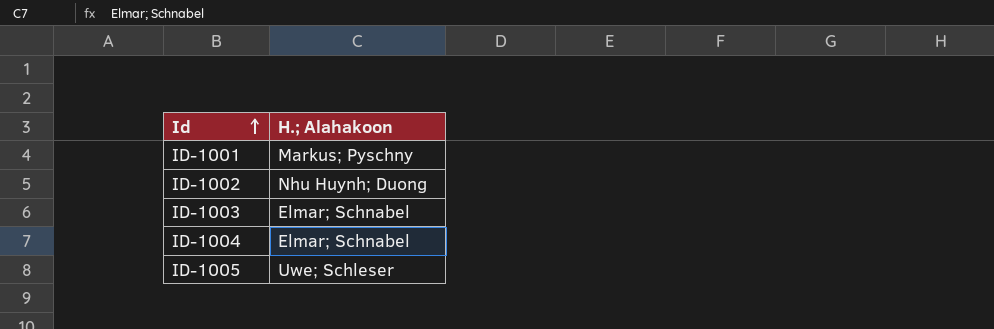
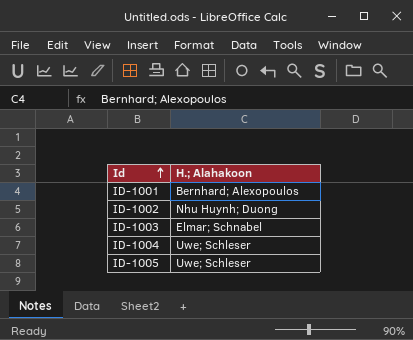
ID-1001 | H.; Alahakoon: Markus; Pyschny -> Bernhard; Alexopoulos
ID-1004 | H.; Alahakoon: Elmar; Schnabel -> Uwe; Schleser

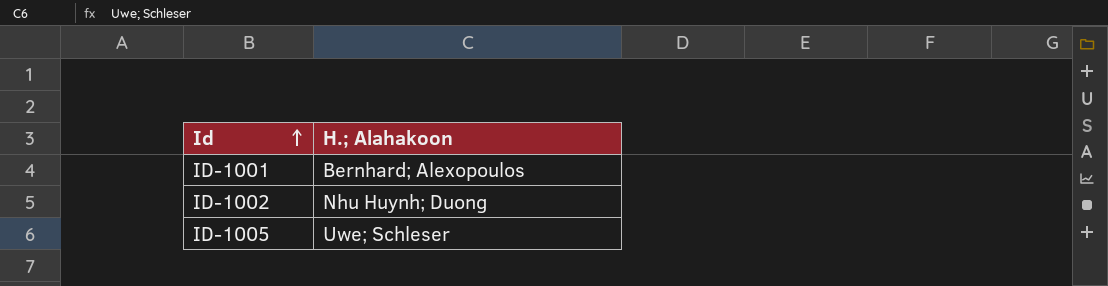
row ID-1003: Elmar; Schnabel -> none
row ID-1004: Uwe; Schleser -> none

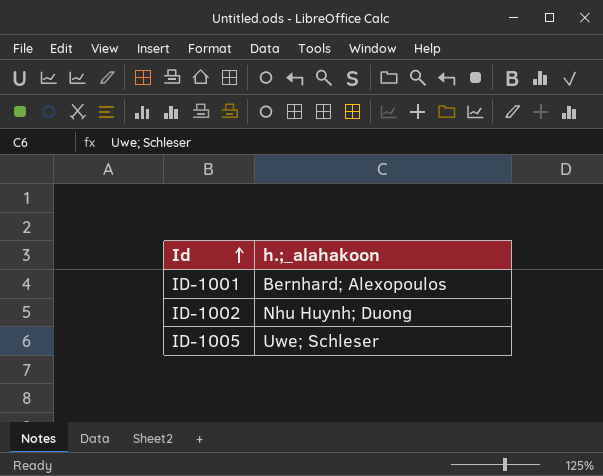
column name: H.; Alahakoon -> h.;_alahakoon

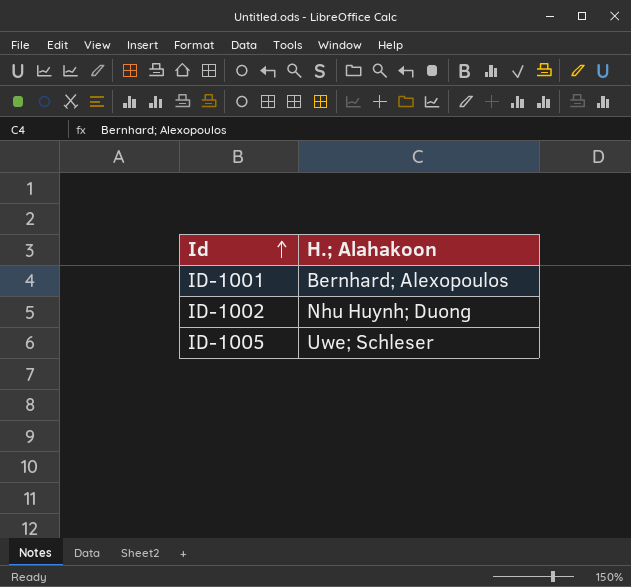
column name: h.;_alahakoon -> H.; Alahakoon

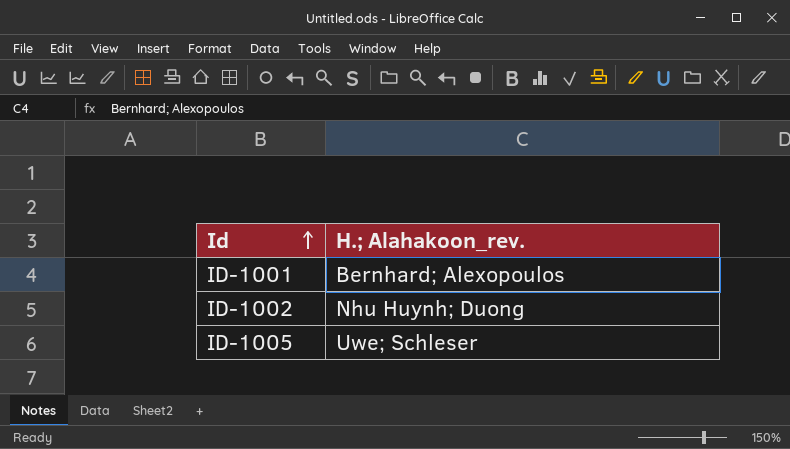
column name: H.; Alahakoon -> H.; Alahakoon_rev.

